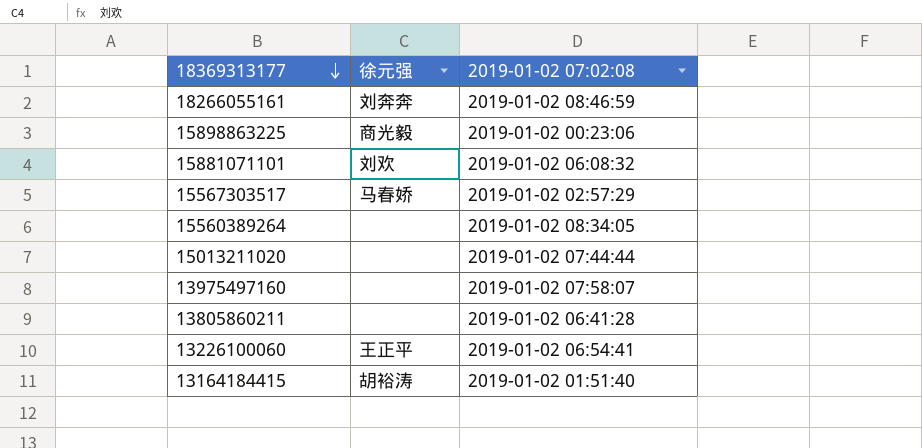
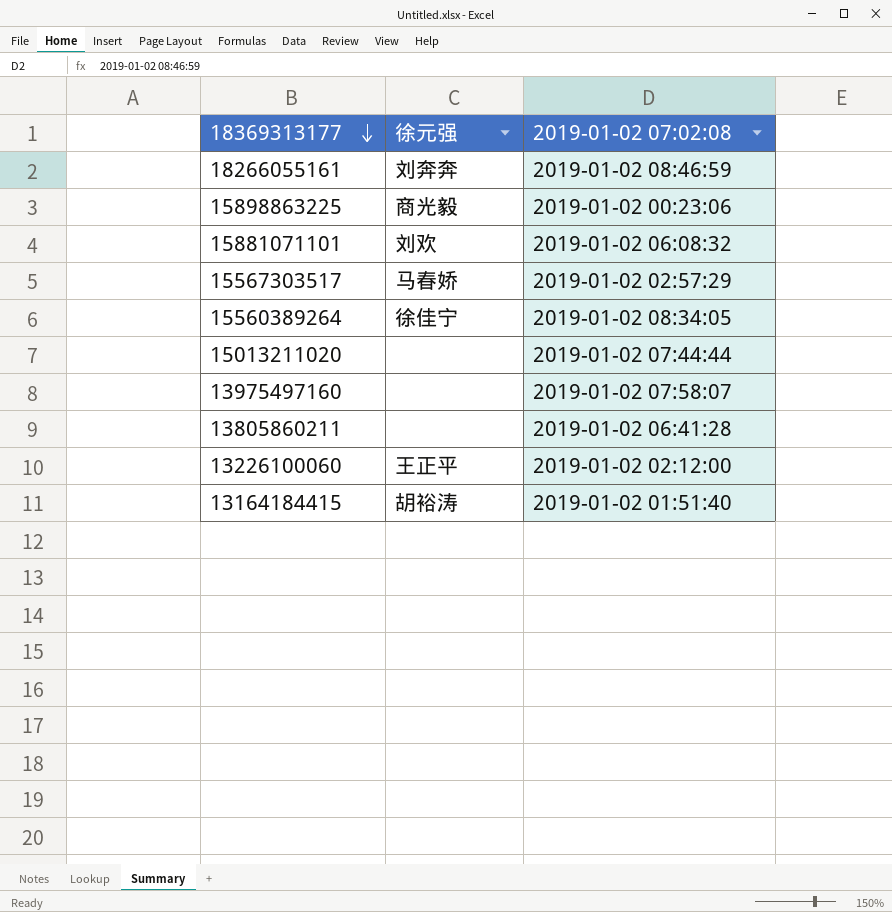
15560389264 | 徐元强: none -> 徐佳宁
13226100060 | 2019-01-02 07:02:08: 2019-01-02 06:54:41 -> 2019-01-02 02:12:00

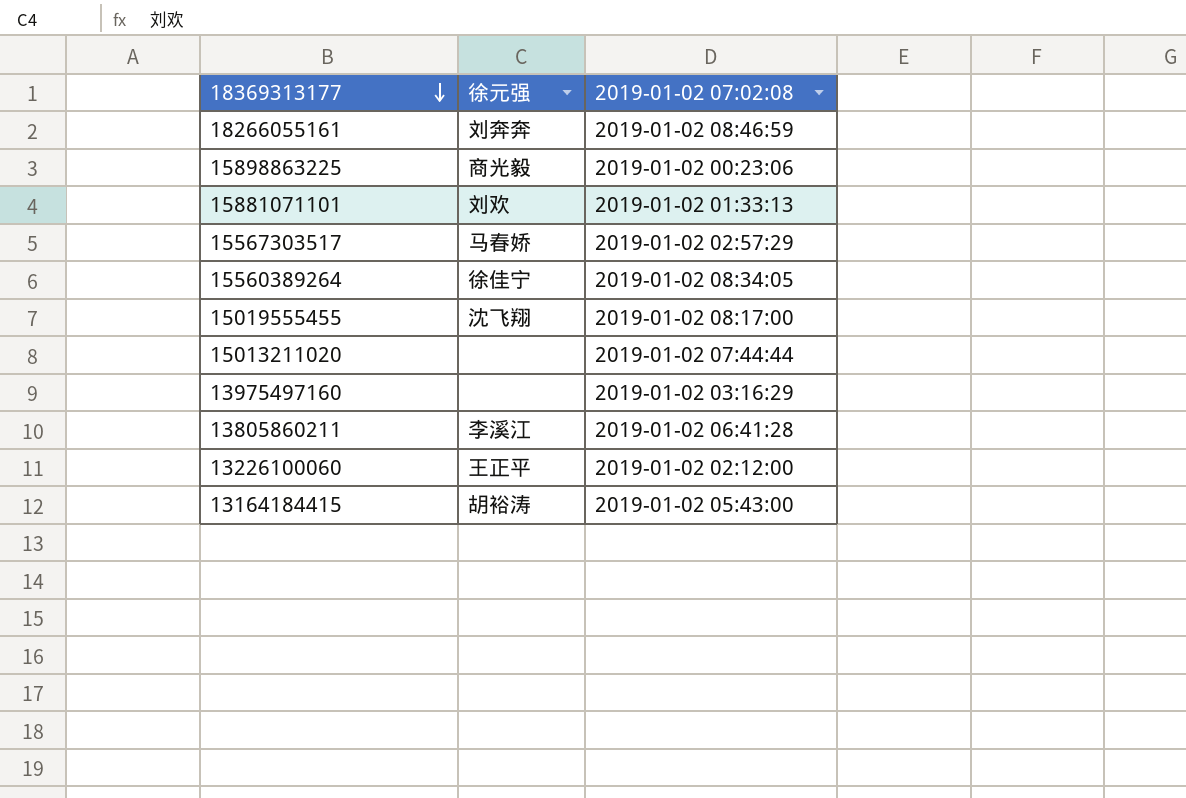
15881071101 | 2019-01-02 07:02:08: 2019-01-02 06:08:32 -> 2019-01-02 01:33:13
row 15019555455: none -> 沈飞翔 | 2019-01-02 08:17:00
13975497160 | 2019-01-02 07:02:08: 2019-01-02 07:58:07 -> 2019-01-02 03:16:29
13805860211 | 徐元强: none -> 李溪江
13164184415 | 2019-01-02 07:02:08: 2019-01-02 01:51:40 -> 2019-01-02 05:43:00

